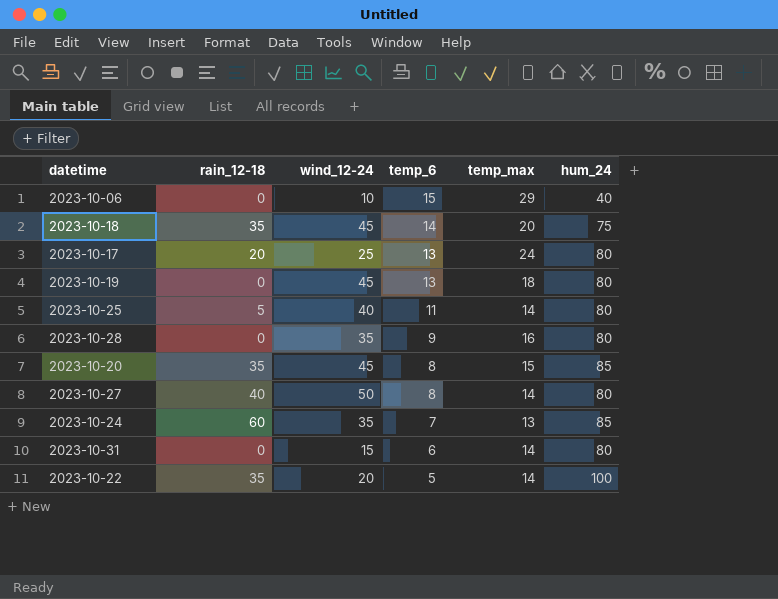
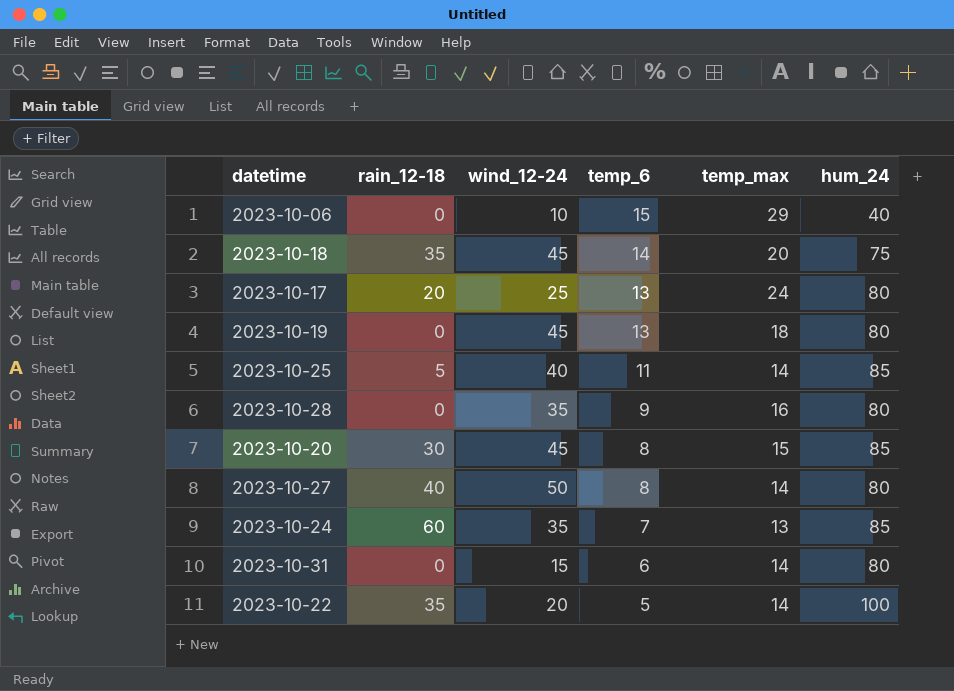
2023-10-25 | hum_24: 80 -> 85
2023-10-20 | rain_12-18: 35 -> 30

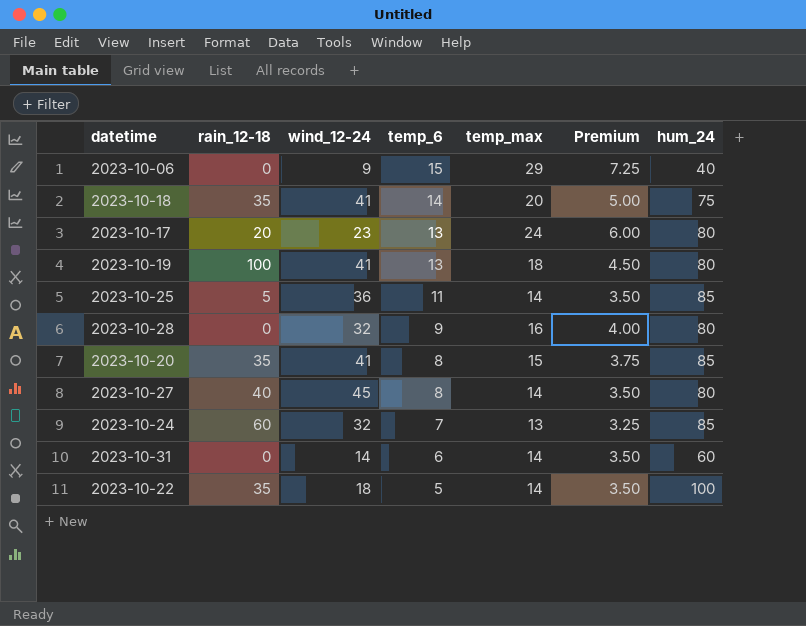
column Premium | formula: none -> [temp_max] * 0.25
2023-10-06 | wind_12-24: 10 -> 9
2023-10-18 | wind_12-24: 45 -> 41
2023-10-17 | wind_12-24: 25 -> 23
2023-10-19 | rain_12-18: 0 -> 100
2023-10-19 | wind_12-24: 45 -> 41
2023-10-25 | wind_12-24: 40 -> 36
2023-10-28 | wind_12-24: 35 -> 32
2023-10-20 | rain_12-18: 30 -> 35
2023-10-20 | wind_12-24: 45 -> 41
2023-10-27 | wind_12-24: 50 -> 45
2023-10-24 | wind_12-24: 35 -> 32
2023-10-31 | wind_12-24: 15 -> 14
2023-10-31 | hum_24: 80 -> 60
2023-10-22 | wind_12-24: 20 -> 18

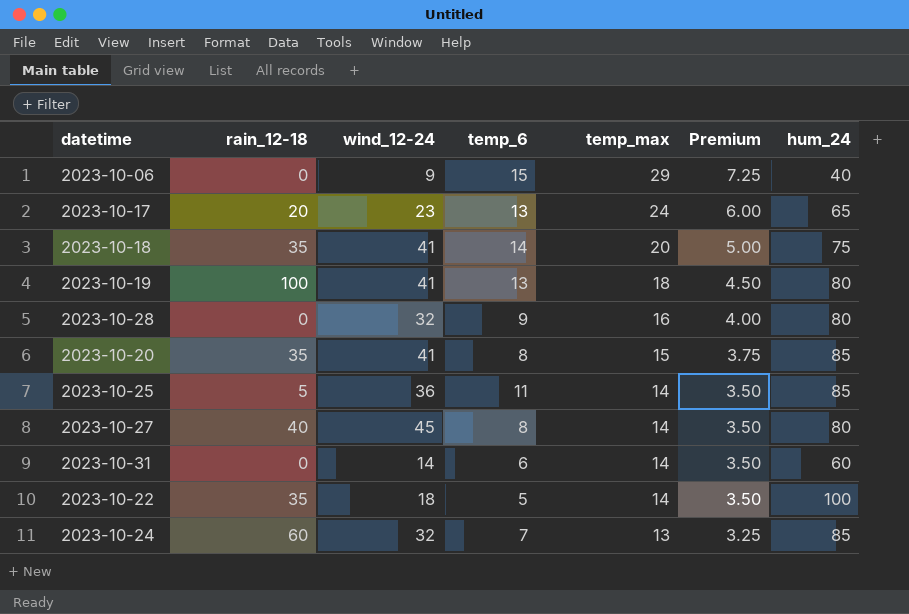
row order: temp_6 descending -> temp_max descending
2023-10-17 | hum_24: 80 -> 65

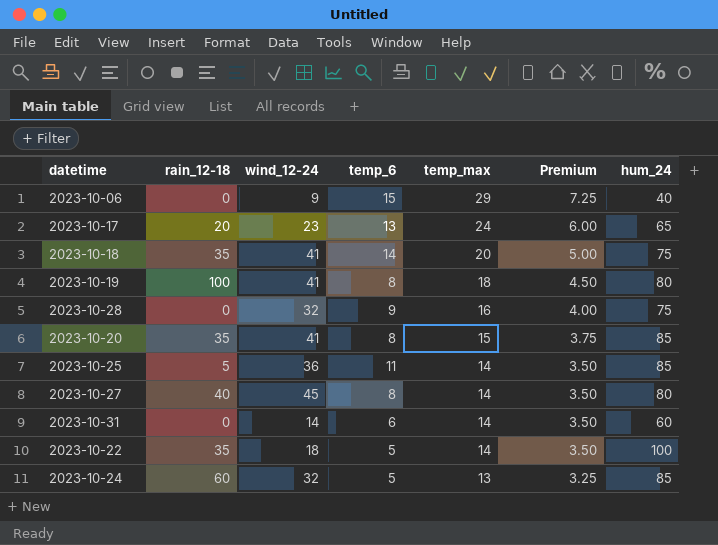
2023-10-19 | temp_6: 13 -> 8
2023-10-28 | hum_24: 80 -> 75
2023-10-24 | temp_6: 7 -> 5

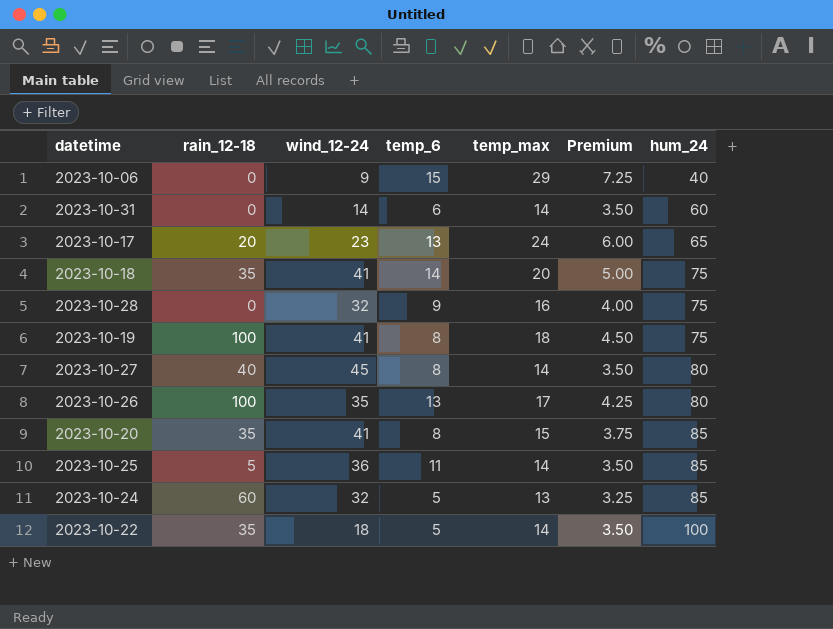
row order: temp_max descending -> hum_24 ascending
2023-10-19 | hum_24: 80 -> 75
row 2023-10-26: none -> 100 | 35 | 13 | 17 | 4.25 | 80

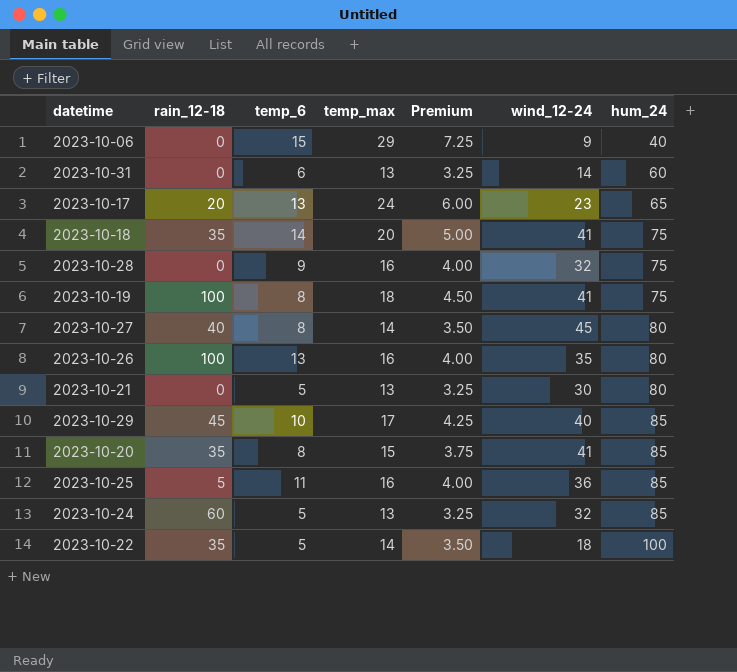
column wind_12-24 | position: 3 -> 6
2023-10-31 | temp_max: 14 -> 13
2023-10-31 | Premium: 3.50 -> 3.25
2023-10-26 | temp_max: 17 -> 16
2023-10-26 | Premium: 4.25 -> 4.00
row 2023-10-21: none -> 0 | 5 | 13 | 3.25 | 30 | 80
row 2023-10-29: none -> 45 | 10 | 17 | 4.25 | 40 | 85
2023-10-25 | temp_max: 14 -> 16
2023-10-25 | Premium: 3.50 -> 4.00

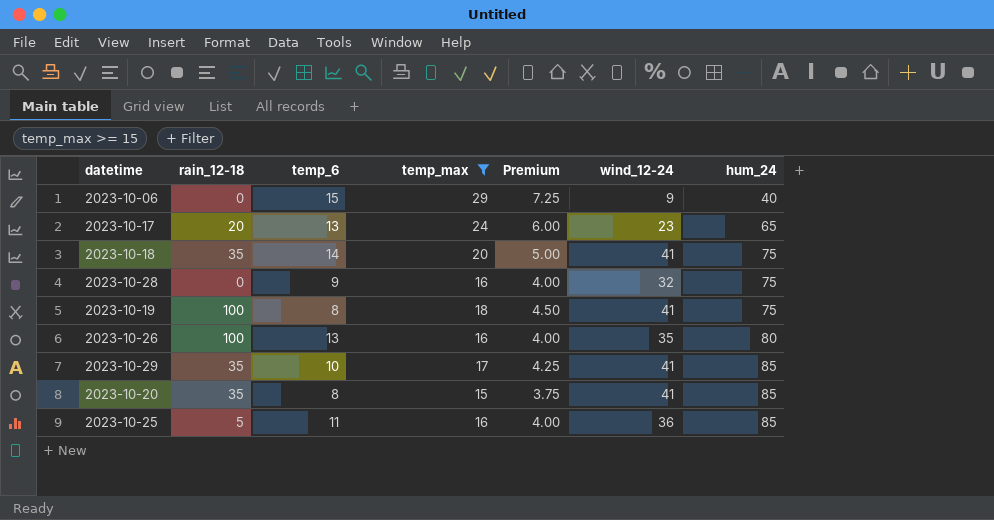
filter: none -> temp_max >= 15
2023-10-29 | rain_12-18: 45 -> 35
2023-10-29 | wind_12-24: 40 -> 41

